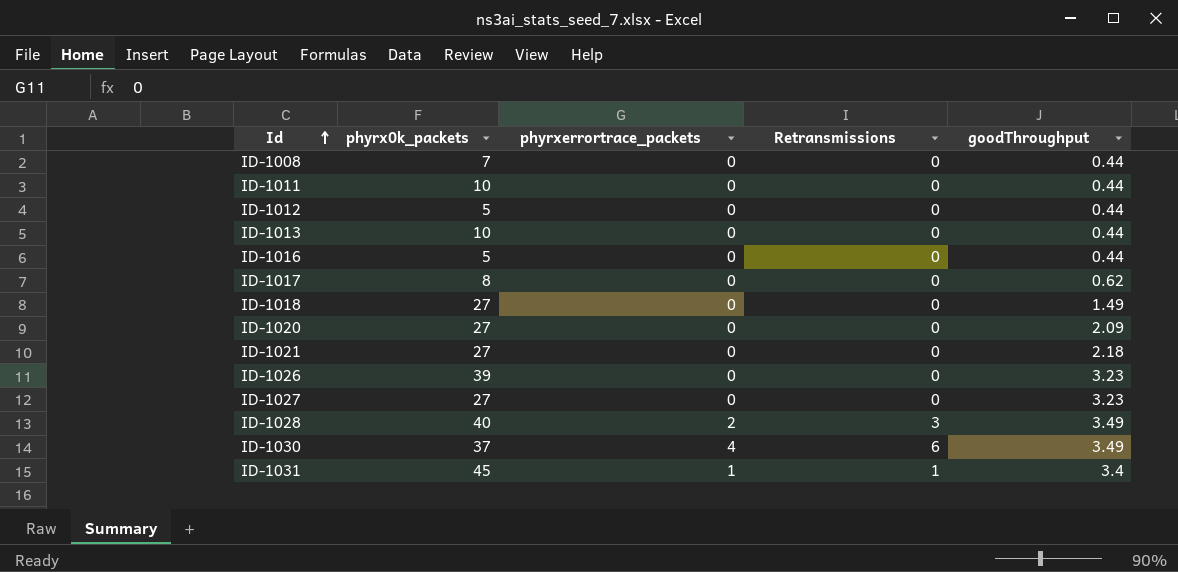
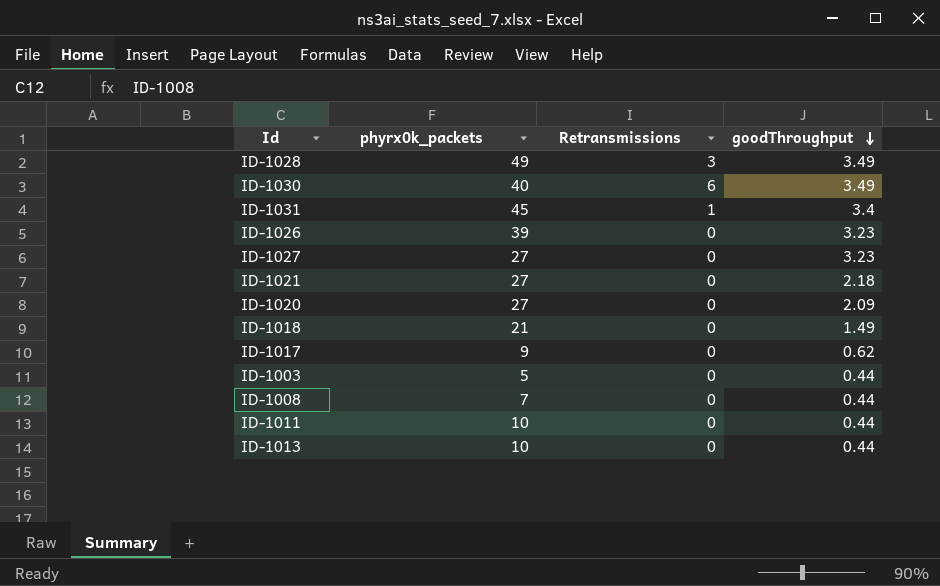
row order: Id ascending -> goodThroughput descending
column phyrxerrortrace_packets | position: 3 -> none
row ID-1012: 5 | 0 | 0 | 0.44 -> none
row ID-1016: 5 | 0 | 0 | 0.44 -> none
ID-1028 | phyrx0k_packets: 40 -> 49
ID-1030 | phyrx0k_packets: 37 -> 40
ID-1018 | phyrx0k_packets: 27 -> 21
ID-1017 | phyrx0k_packets: 8 -> 9
row ID-1003: none -> 5 | 0 | 0.44

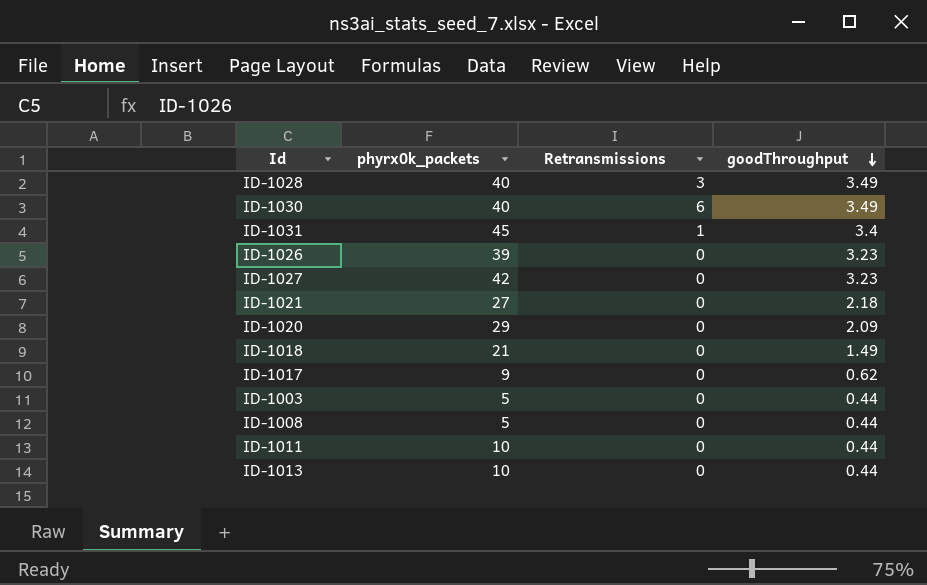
ID-1028 | phyrx0k_packets: 49 -> 40
ID-1027 | phyrx0k_packets: 27 -> 42
ID-1020 | phyrx0k_packets: 27 -> 29
ID-1008 | phyrx0k_packets: 7 -> 5

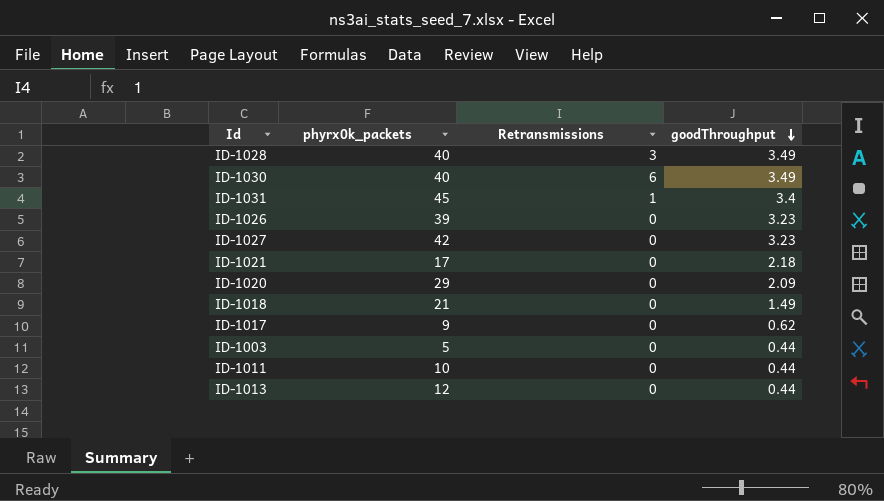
row ID-1008: 5 | 0 | 0.44 -> none
ID-1021 | phyrx0k_packets: 27 -> 17
ID-1013 | phyrx0k_packets: 10 -> 12

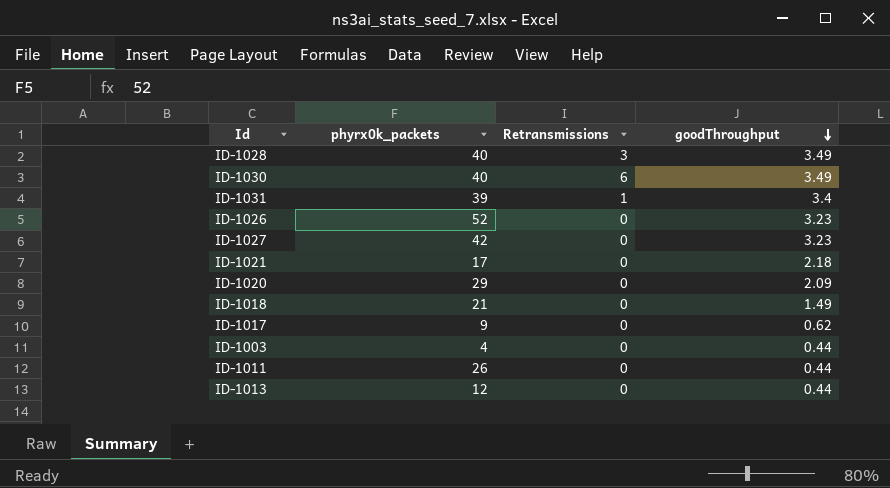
ID-1031 | phyrx0k_packets: 45 -> 39
ID-1026 | phyrx0k_packets: 39 -> 52
ID-1003 | phyrx0k_packets: 5 -> 4
ID-1011 | phyrx0k_packets: 10 -> 26

